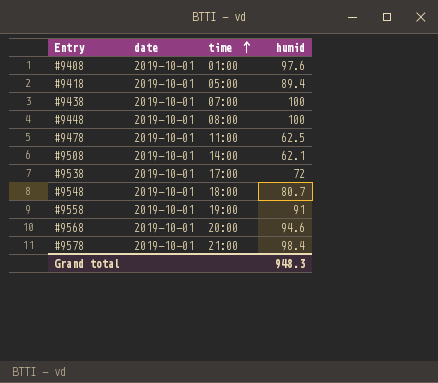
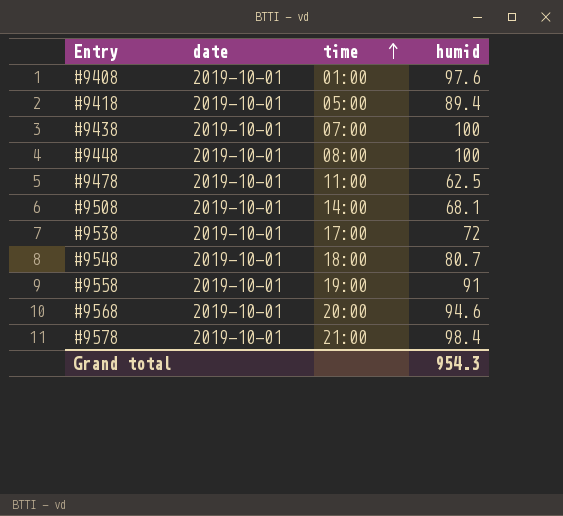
#9508 | humid: 62.1 -> 68.1
Grand total | humid: 948.3 -> 954.3

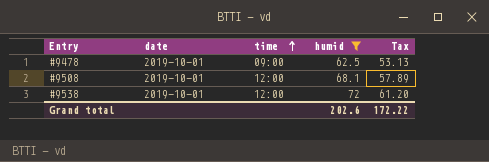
filter: none -> humid <= 72
column Tax | formula: none -> [humid] * 0.85
#9478 | time: 11:00 -> 09:00
#9508 | time: 14:00 -> 12:00
#9538 | time: 17:00 -> 12:00
Grand total | humid: 954.3 -> 202.6

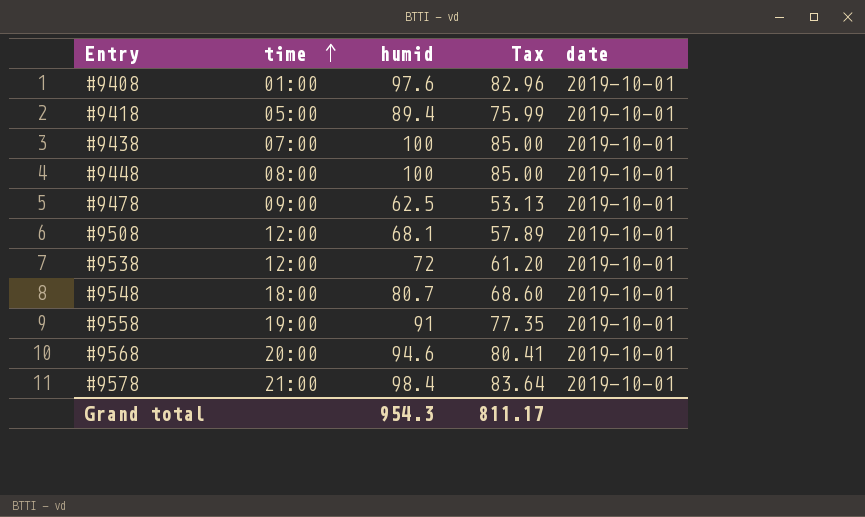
filter: humid <= 72 -> none
column date | position: 2 -> 5
Grand total | humid: 202.6 -> 954.3
Grand total | Tax: 172.22 -> 811.17

